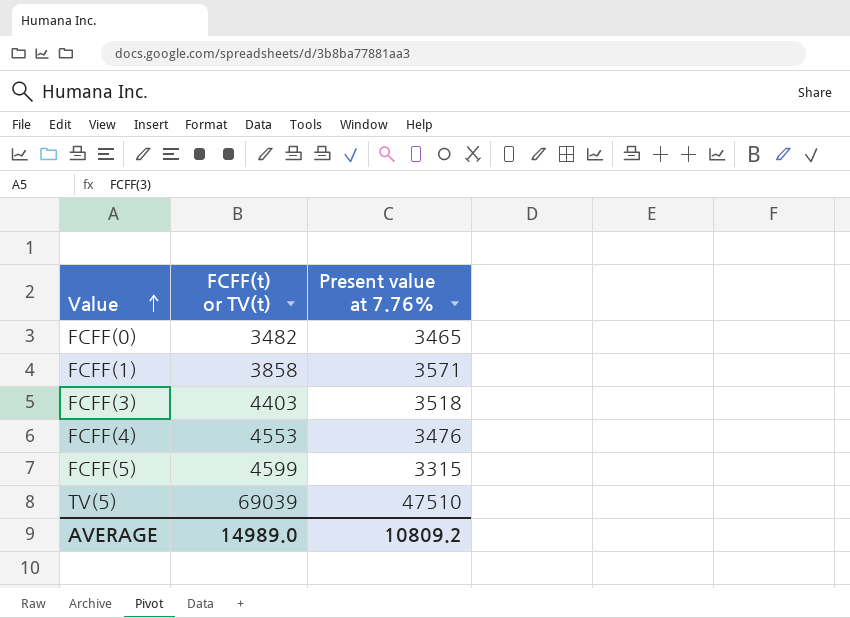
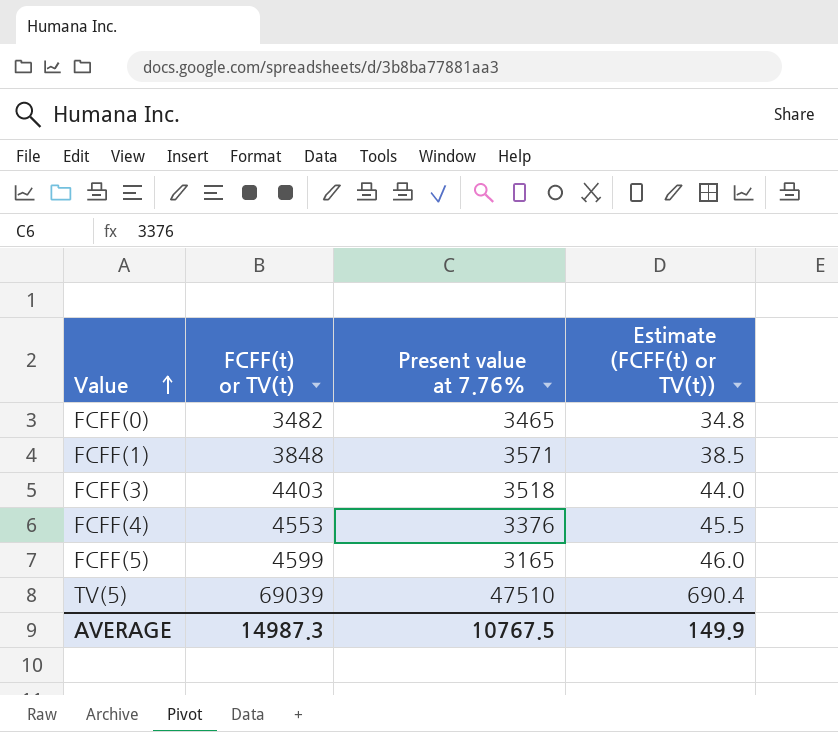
column Estimate (FCFF(t) or TV(t)) | formula: none -> [FCFF(t) or TV(t)] * 0.01
FCFF(1) | FCFF(t) or TV(t): 3858 -> 3848
FCFF(4) | Present value at 7.76%: 3476 -> 3376
FCFF(5) | Present value at 7.76%: 3315 -> 3165
AVERAGE | FCFF(t) or TV(t): 14989.0 -> 14987.3
AVERAGE | Present value at 7.76%: 10809.2 -> 10767.5

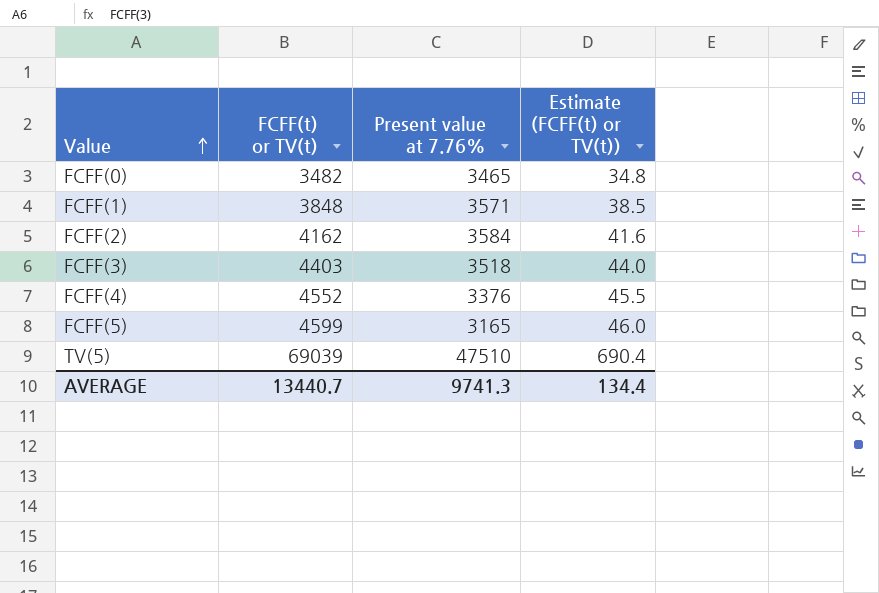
row FCFF(2): none -> 4162 | 3584 | 41.6
FCFF(4) | FCFF(t) or TV(t): 4553 -> 4552
AVERAGE | FCFF(t) or TV(t): 14987.3 -> 13440.7
AVERAGE | Present value at 7.76%: 10767.5 -> 9741.3
AVERAGE | Estimate (FCFF(t) or TV(t)): 149.9 -> 134.4

